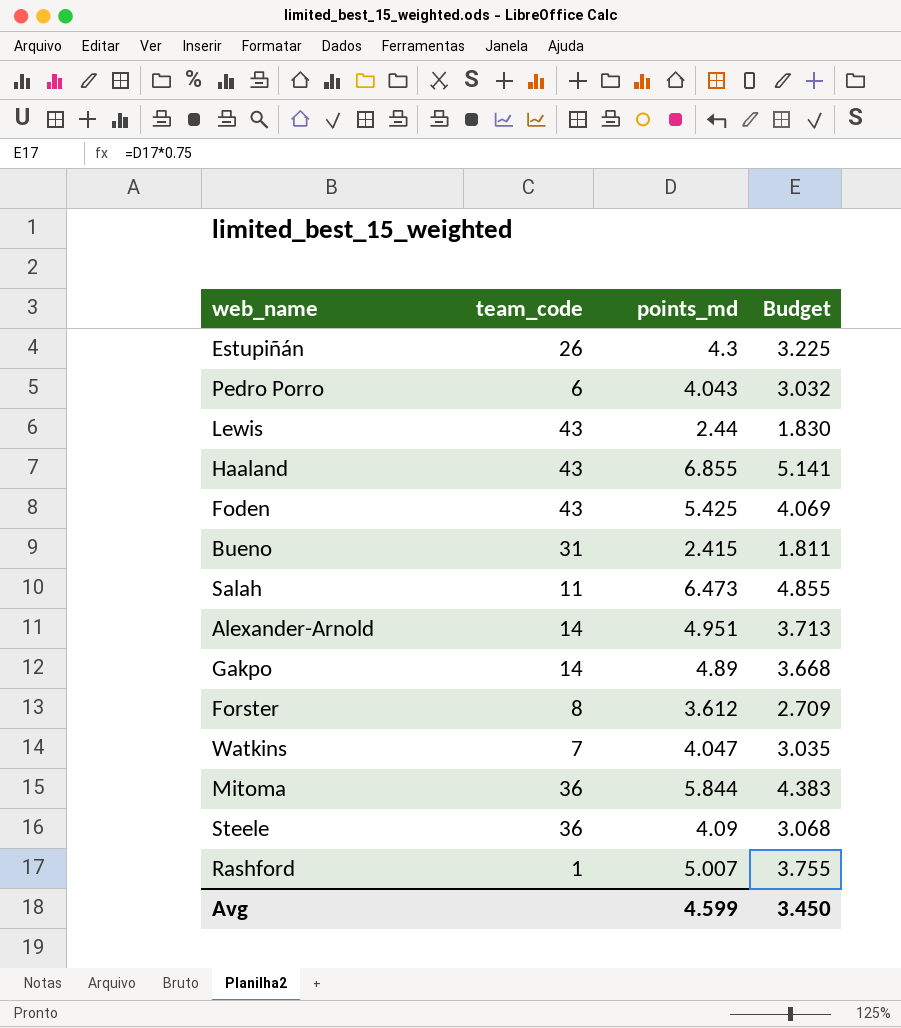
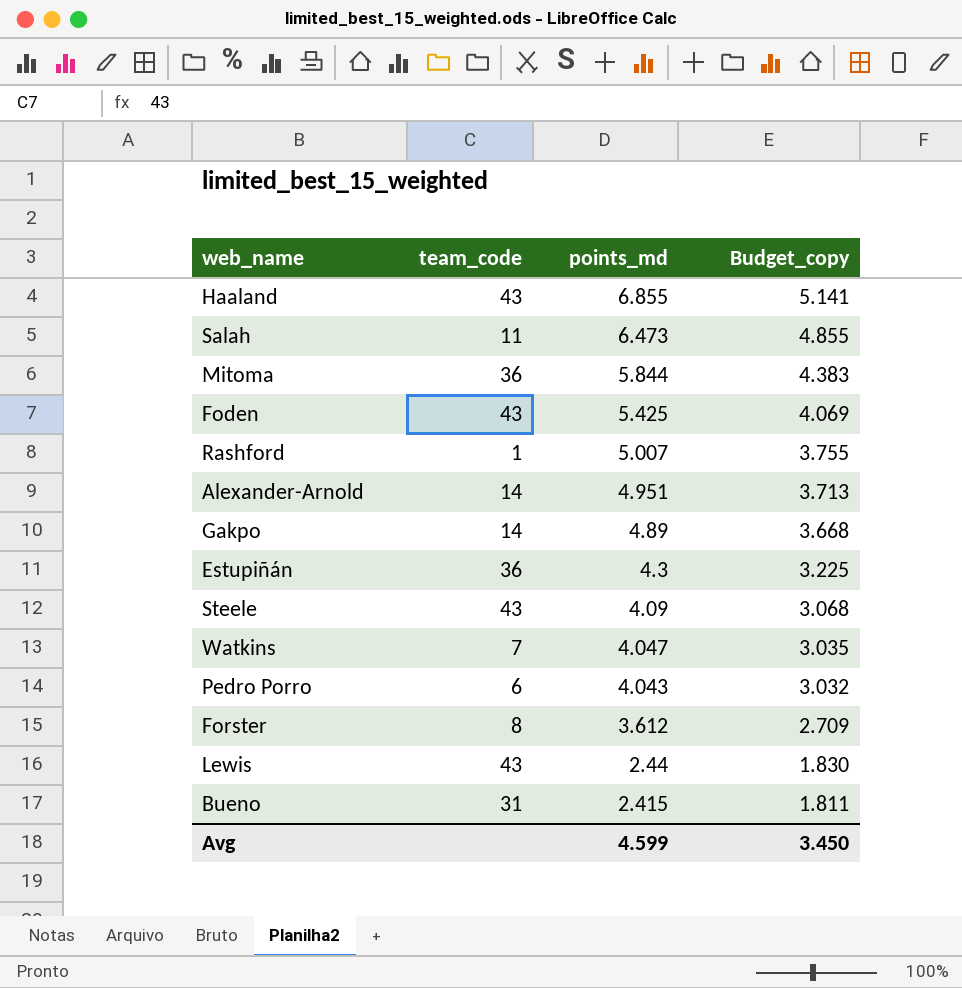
row order: none -> points_md descending
column name: Budget -> Budget_copy
Estupiñán | team_code: 26 -> 36
Steele | team_code: 36 -> 43

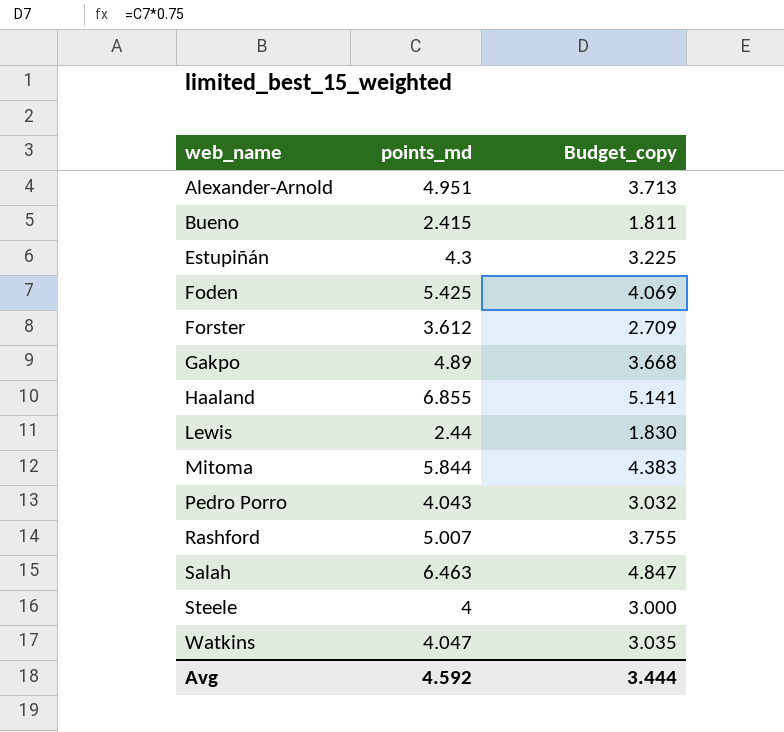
row order: points_md descending -> web_name ascending
column team_code | position: 2 -> none
Salah | points_md: 6.473 -> 6.463
Salah | Budget_copy: 4.855 -> 4.847
Steele | points_md: 4.09 -> 4
Steele | Budget_copy: 3.068 -> 3.000
Avg | points_md: 4.599 -> 4.592
Avg | Budget_copy: 3.450 -> 3.444

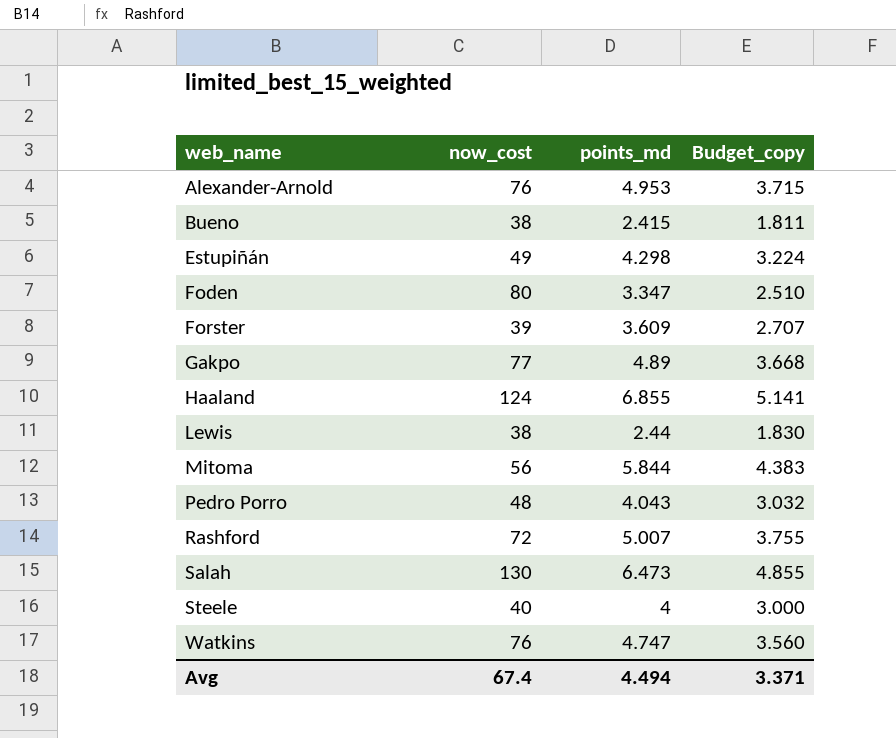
column now_cost | position: none -> 2
Alexander-Arnold | points_md: 4.951 -> 4.953
Alexander-Arnold | Budget_copy: 3.713 -> 3.715
Estupiñán | points_md: 4.3 -> 4.298
Estupiñán | Budget_copy: 3.225 -> 3.224
Foden | points_md: 5.425 -> 3.347
Foden | Budget_copy: 4.069 -> 2.510
Forster | points_md: 3.612 -> 3.609
Forster | Budget_copy: 2.709 -> 2.707
Salah | points_md: 6.463 -> 6.473
Salah | Budget_copy: 4.847 -> 4.855
Watkins | points_md: 4.047 -> 4.747
Watkins | Budget_copy: 3.035 -> 3.560
Avg | points_md: 4.592 -> 4.494
Avg | Budget_copy: 3.444 -> 3.371

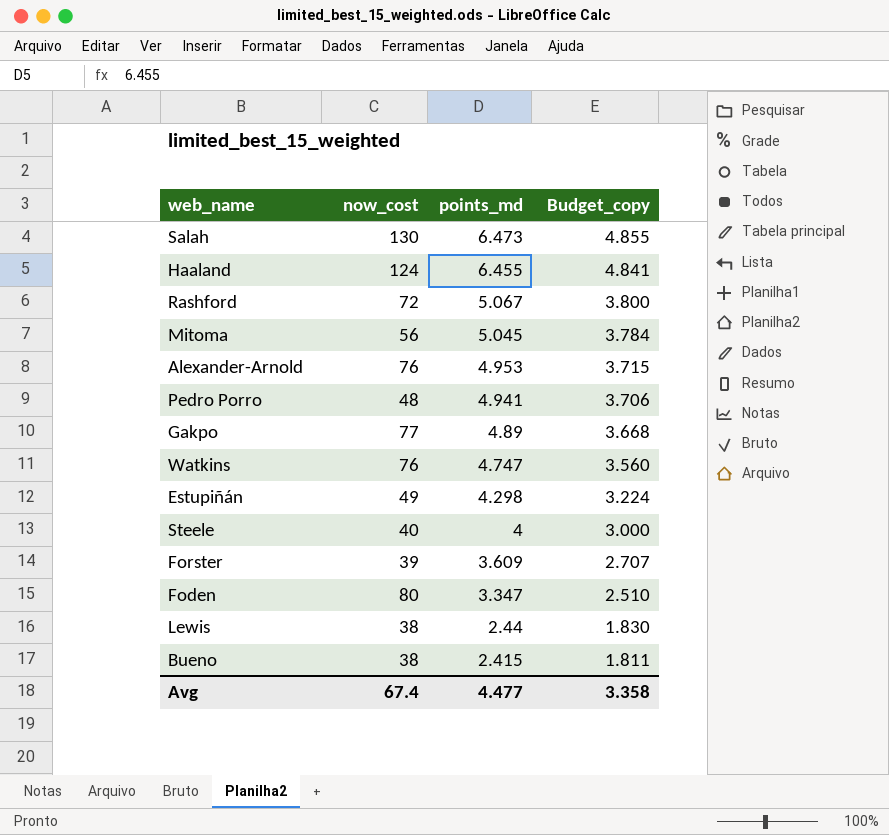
row order: web_name ascending -> points_md descending
Haaland | points_md: 6.855 -> 6.455
Haaland | Budget_copy: 5.141 -> 4.841
Rashford | points_md: 5.007 -> 5.067
Rashford | Budget_copy: 3.755 -> 3.800
Mitoma | points_md: 5.844 -> 5.045
Mitoma | Budget_copy: 4.383 -> 3.784
Pedro Porro | points_md: 4.043 -> 4.941
Pedro Porro | Budget_copy: 3.032 -> 3.706
Avg | points_md: 4.494 -> 4.477
Avg | Budget_copy: 3.371 -> 3.358

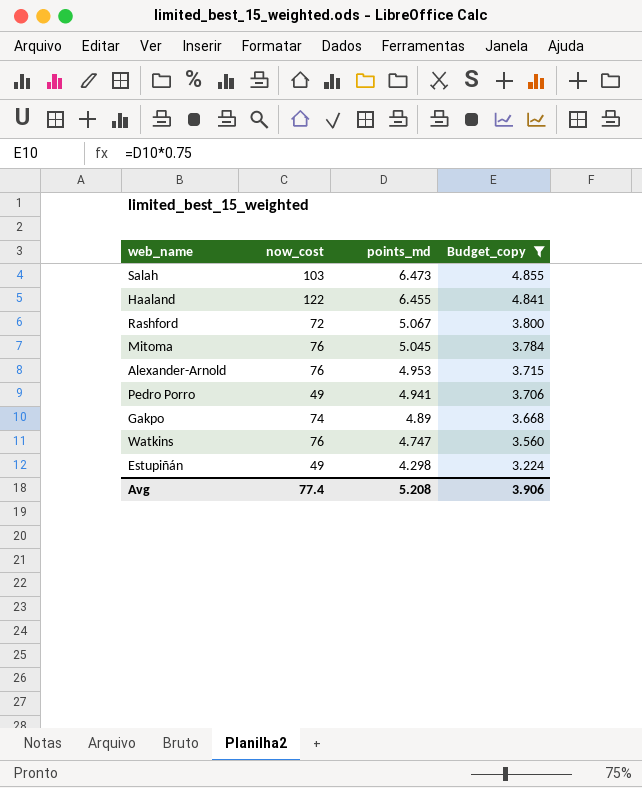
filter: none -> Budget_copy >= 3.224
Salah | now_cost: 130 -> 103
Haaland | now_cost: 124 -> 122
Mitoma | now_cost: 56 -> 76
Pedro Porro | now_cost: 48 -> 49
Gakpo | now_cost: 77 -> 74
Avg | now_cost: 67.4 -> 77.4
Avg | points_md: 4.477 -> 5.208
Avg | Budget_copy: 3.358 -> 3.906

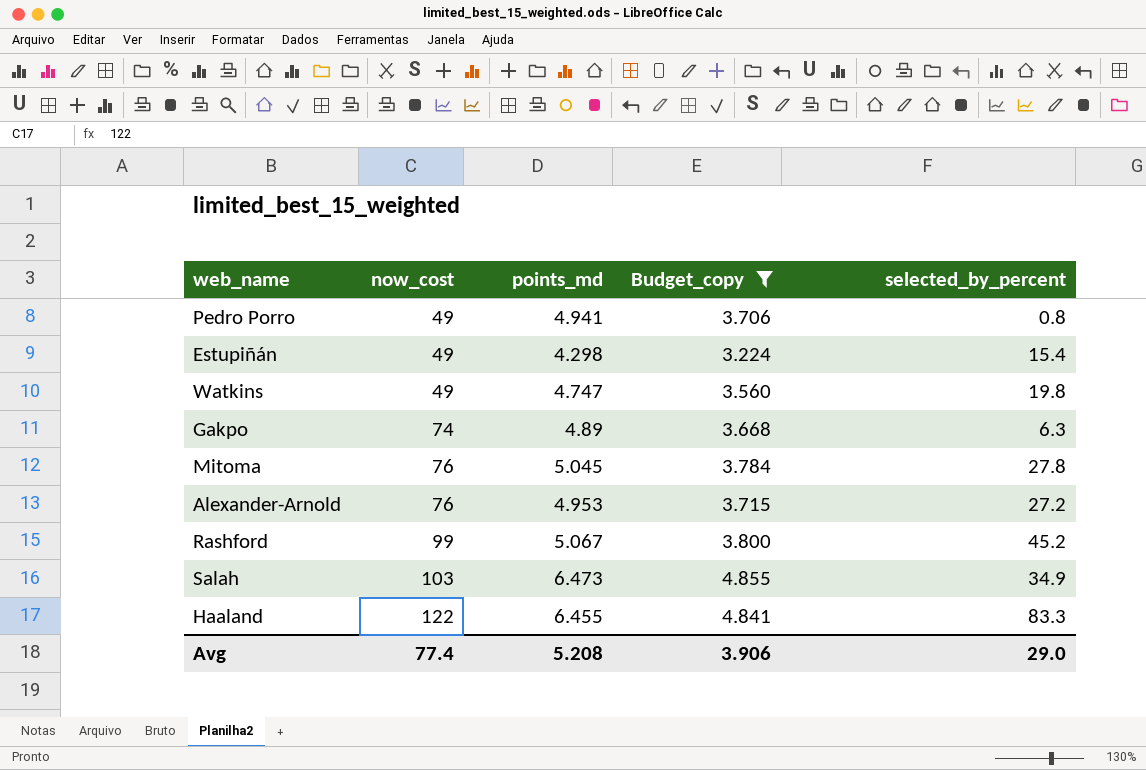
row order: points_md descending -> now_cost ascending
column selected_by_percent | position: none -> 5
Watkins | now_cost: 76 -> 49
Rashford | now_cost: 72 -> 99

